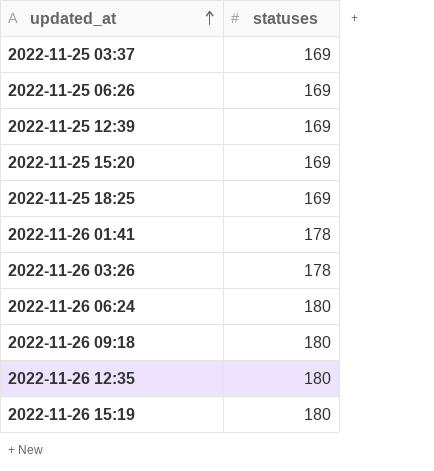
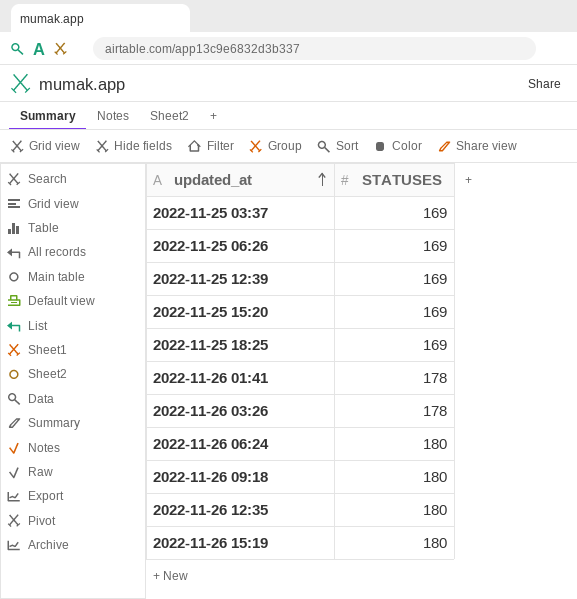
column name: statuses -> STATUSES

